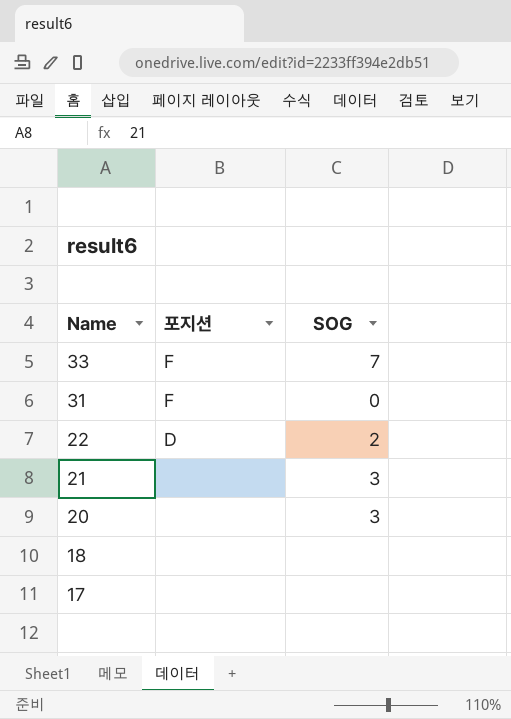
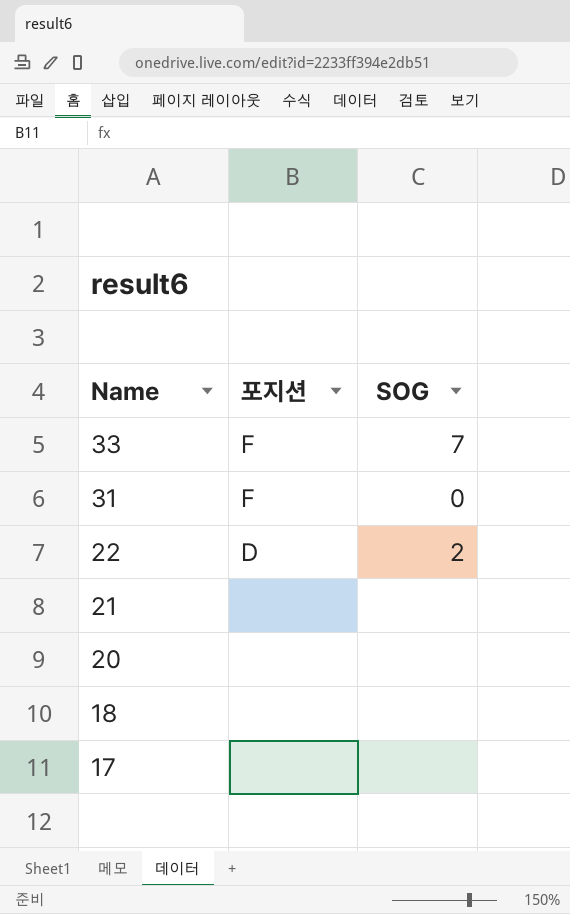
21 | SOG: 3 -> none
20 | SOG: 3 -> none

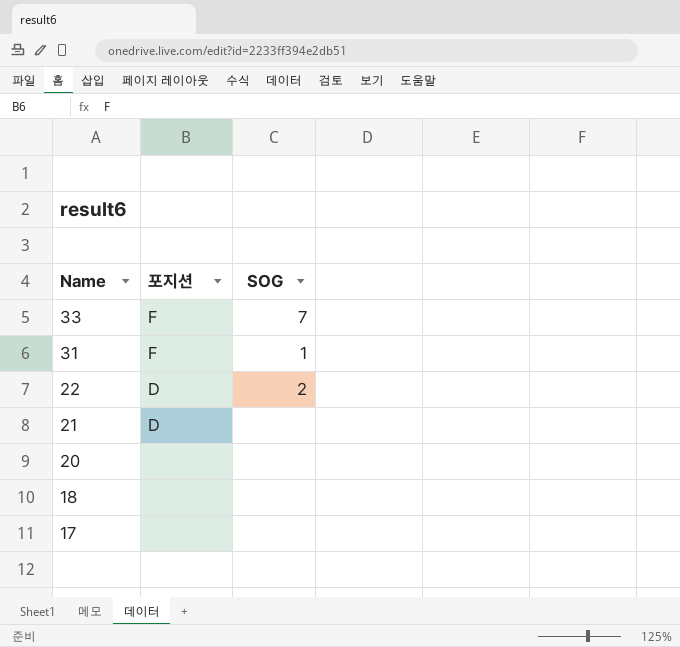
31 | SOG: 0 -> 1
21 | 포지션: none -> D

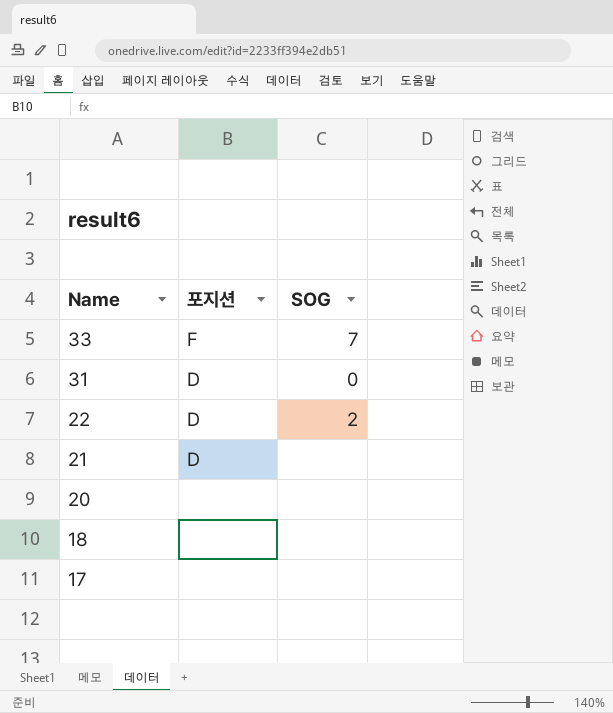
31 | 포지션: F -> D
31 | SOG: 1 -> 0

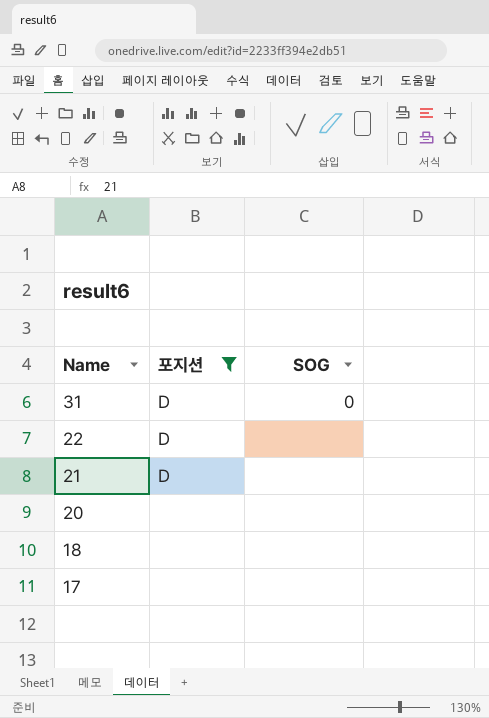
filter: none -> 포지션 != F
22 | SOG: 2 -> none

